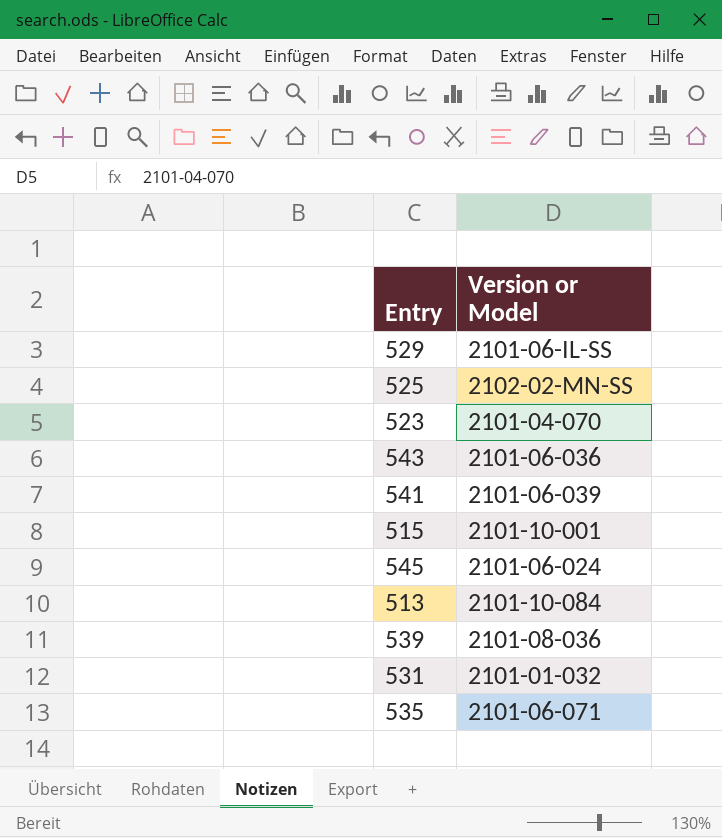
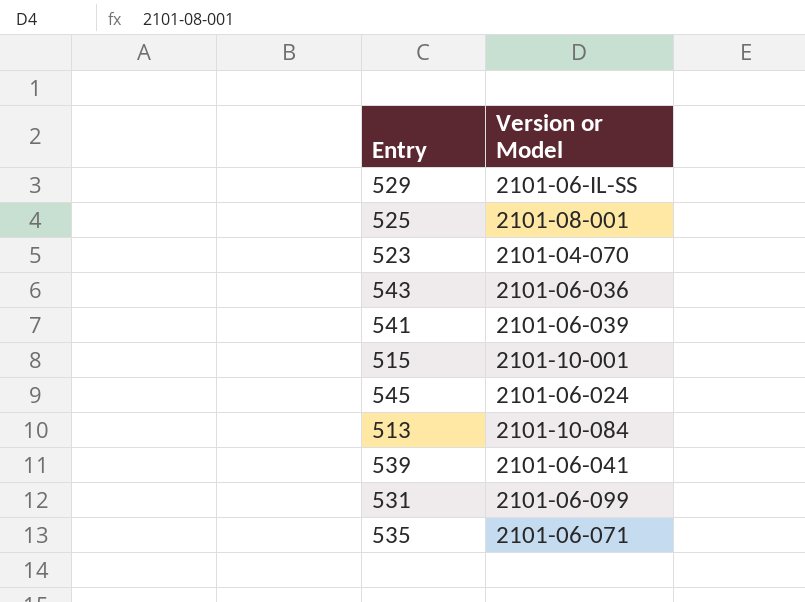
525 | Version or Model: 2102-02-MN-SS -> 2101-08-001
539 | Version or Model: 2101-08-036 -> 2101-06-041
531 | Version or Model: 2101-01-032 -> 2101-06-099

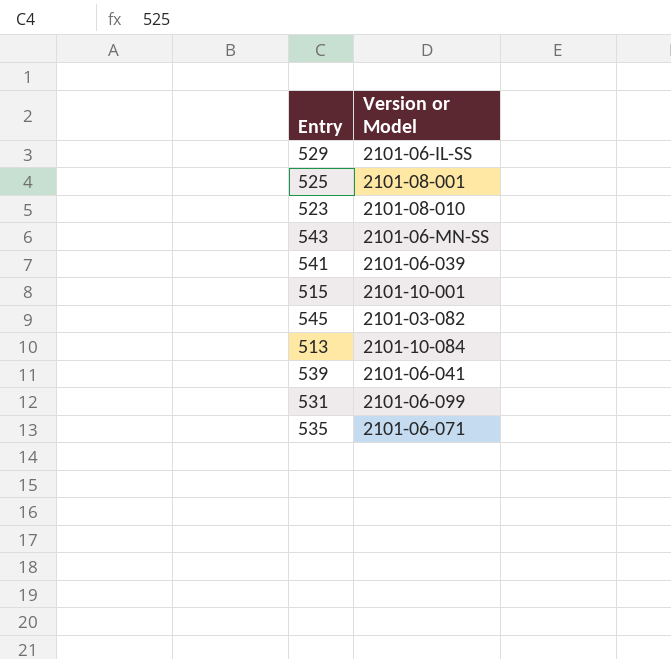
523 | Version or Model: 2101-04-070 -> 2101-08-010
543 | Version or Model: 2101-06-036 -> 2101-06-MN-SS
545 | Version or Model: 2101-06-024 -> 2101-03-082

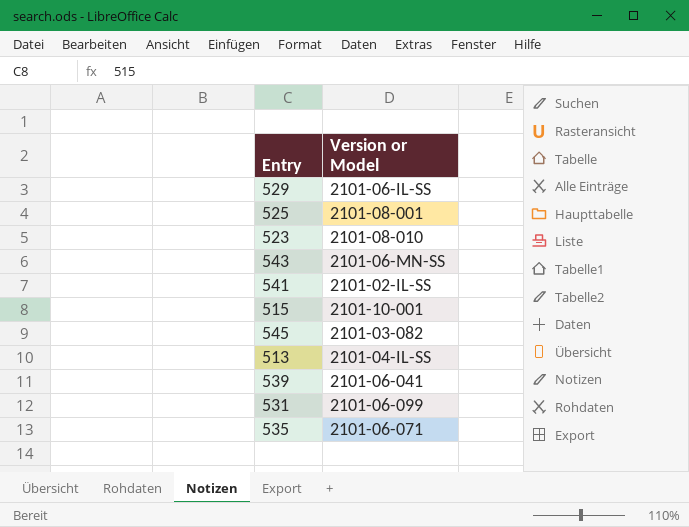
541 | Version or Model: 2101-06-039 -> 2101-02-IL-SS
513 | Version or Model: 2101-10-084 -> 2101-04-IL-SS

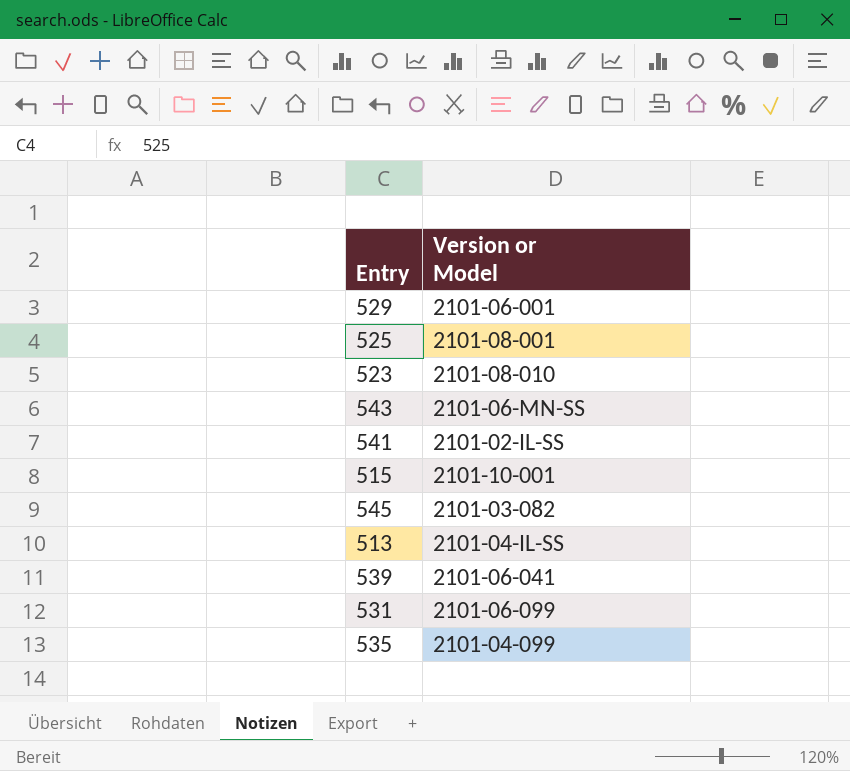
529 | Version or Model: 2101-06-IL-SS -> 2101-06-001
535 | Version or Model: 2101-06-071 -> 2101-04-099

